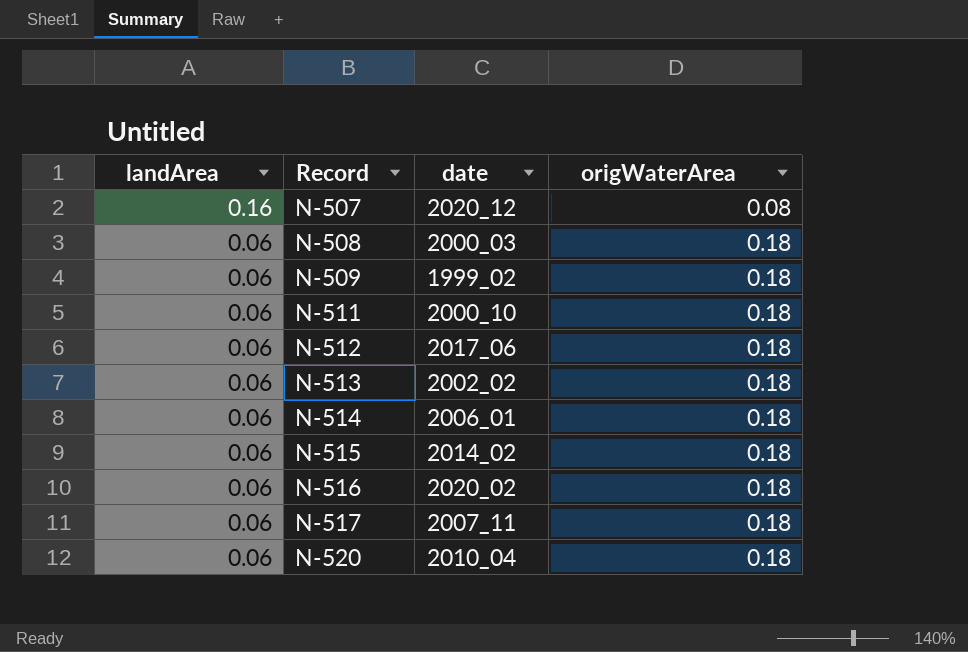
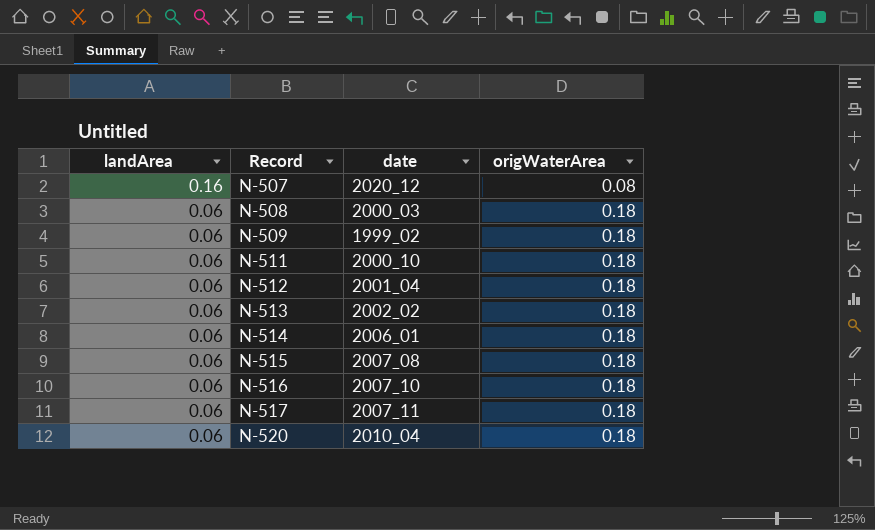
N-512 | date: 2017_06 -> 2001_04
N-515 | date: 2014_02 -> 2007_08
N-516 | date: 2020_02 -> 2007_10

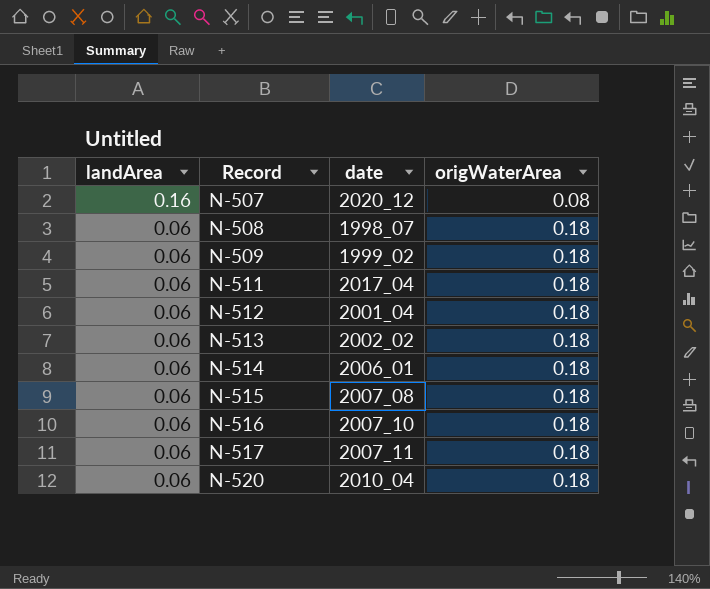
N-508 | date: 2000_03 -> 1998_07
N-511 | date: 2000_10 -> 2017_04

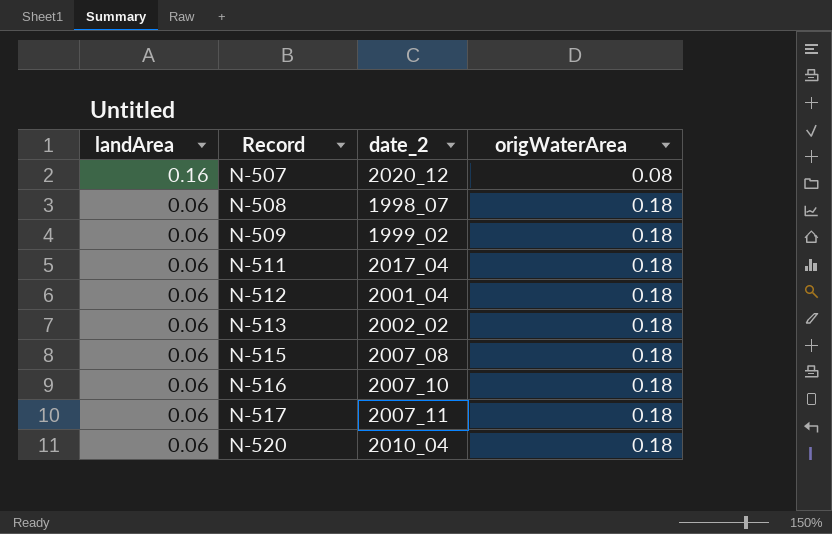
column name: date -> date_2
row N-514: 0.06 | 2006_01 | 0.18 -> none

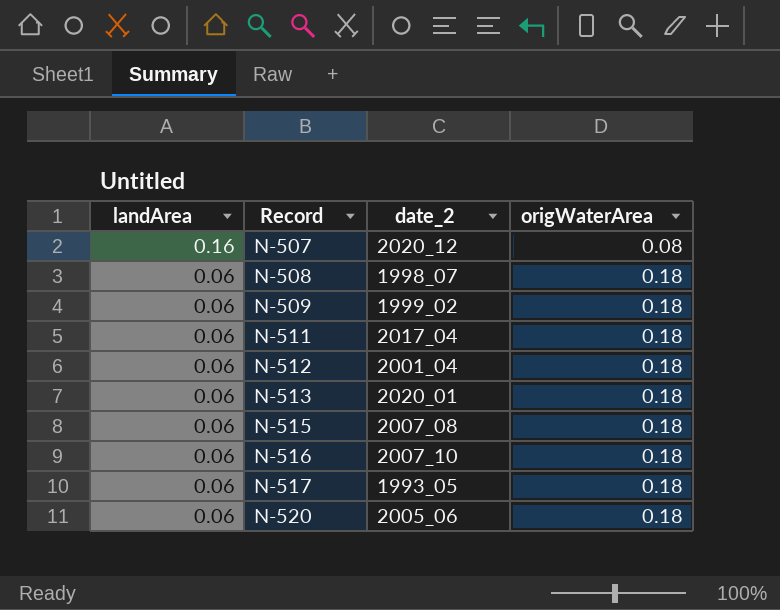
N-513 | date_2: 2002_02 -> 2020_01
N-517 | date_2: 2007_11 -> 1993_05
N-520 | date_2: 2010_04 -> 2005_06

